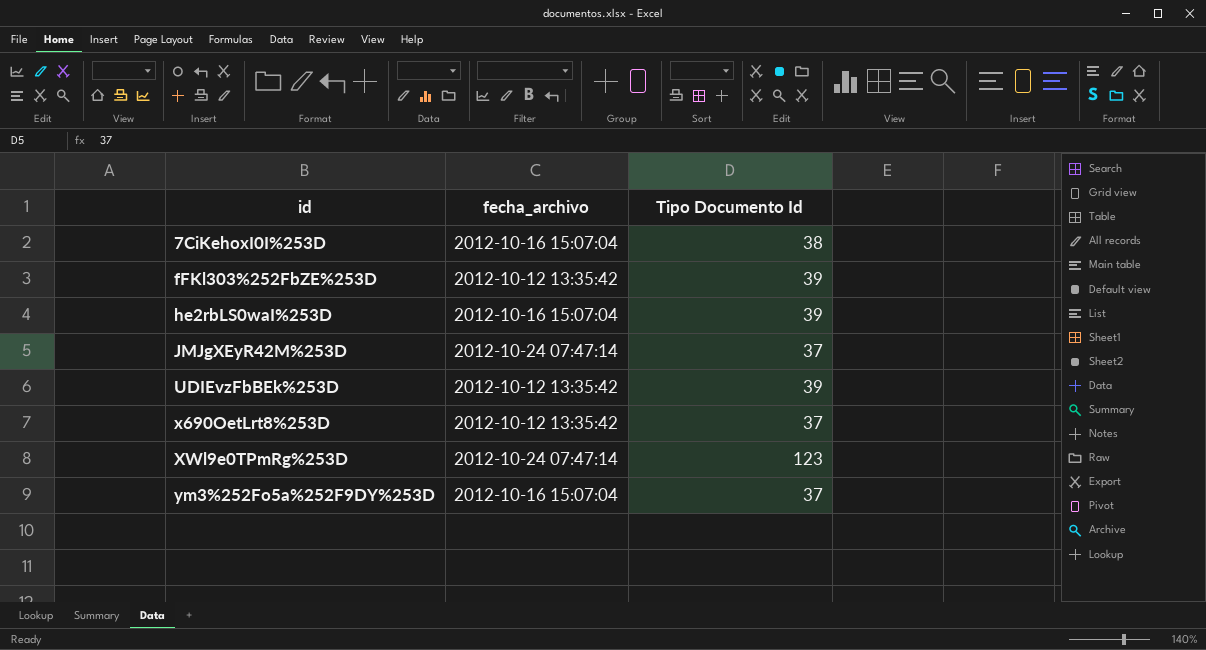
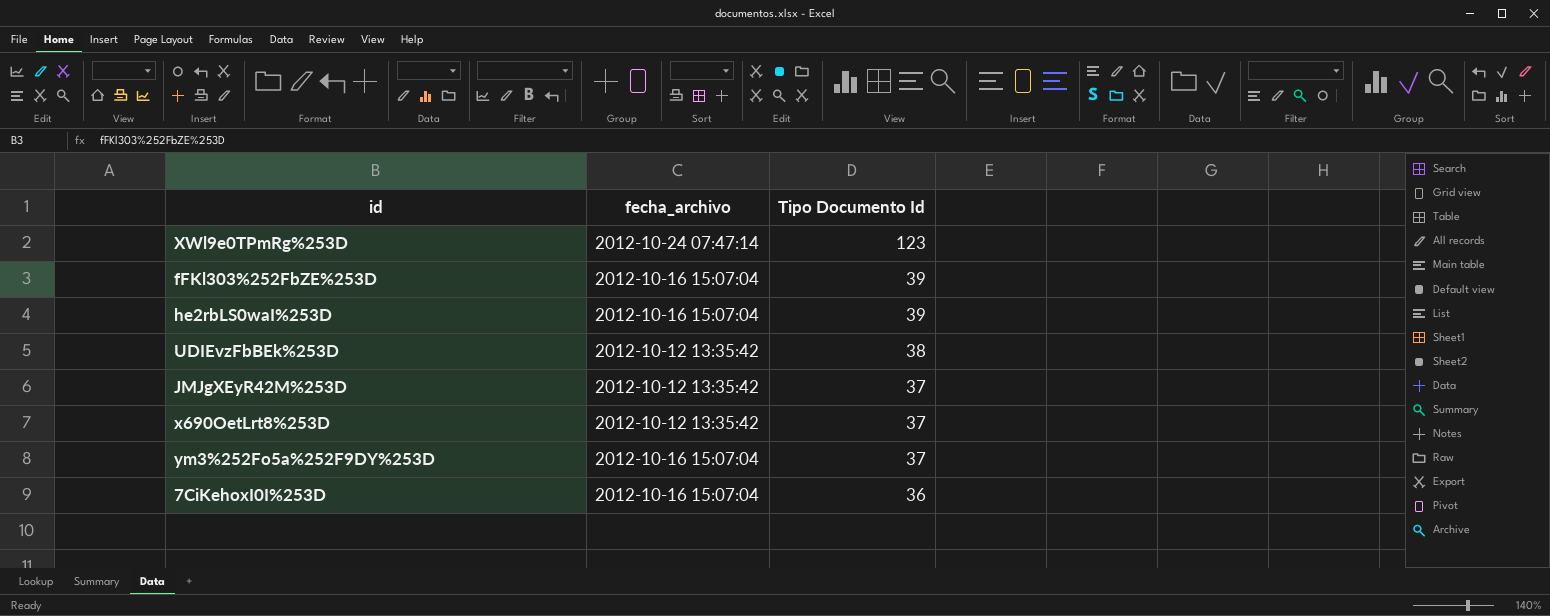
row order: id ascending -> Tipo Documento Id descending
fFKl303%252FbZE%253D | fecha_archivo: 2012-10-12 13:35:42 -> 2012-10-16 15:07:04
UDIEvzFbBEk%253D | Tipo Documento Id: 39 -> 38
JMJgXEyR42M%253D | fecha_archivo: 2012-10-24 07:47:14 -> 2012-10-12 13:35:42
7CiKehoxI0I%253D | Tipo Documento Id: 38 -> 36

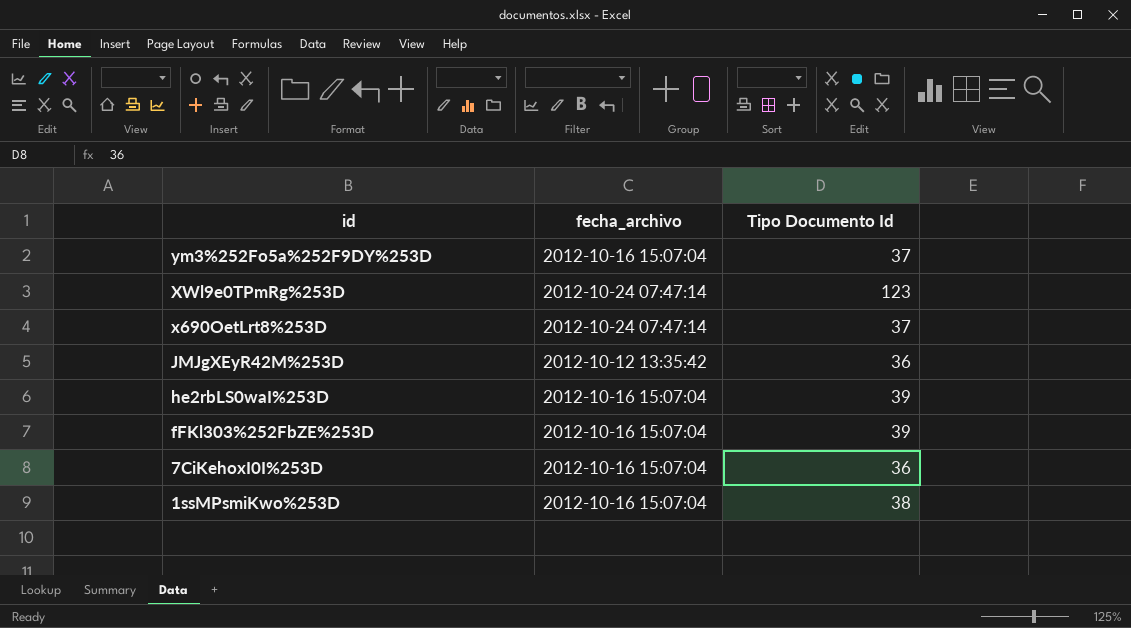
row order: Tipo Documento Id descending -> id descending
row UDIEvzFbBEk%253D: 2012-10-12 13:35:42 | 38 -> none
x690OetLrt8%253D | fecha_archivo: 2012-10-12 13:35:42 -> 2012-10-24 07:47:14
JMJgXEyR42M%253D | Tipo Documento Id: 37 -> 36
row 1ssMPsmiKwo%253D: none -> 2012-10-16 15:07:04 | 38

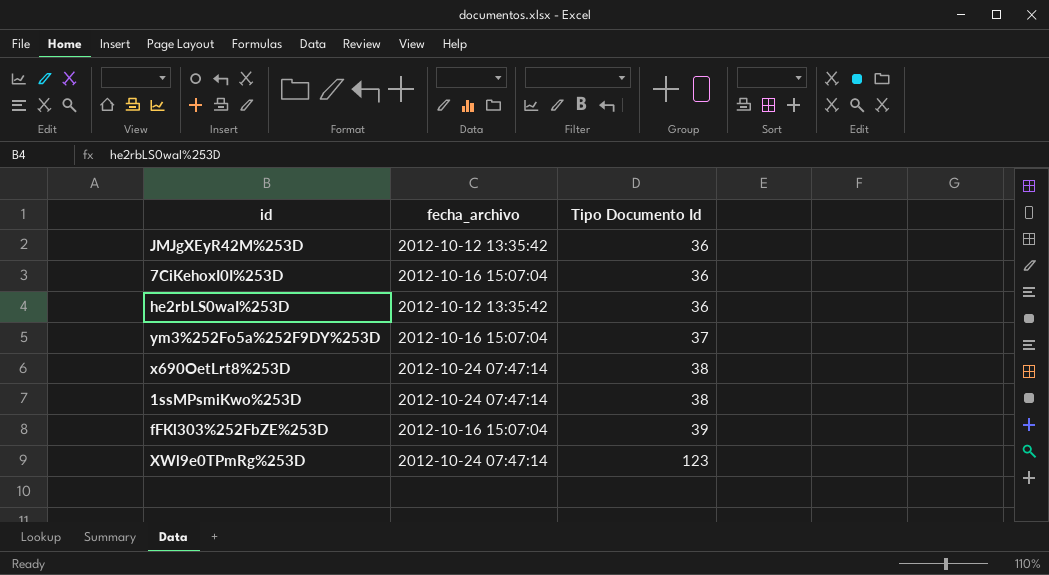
row order: id descending -> Tipo Documento Id ascending
he2rbLS0waI%253D | fecha_archivo: 2012-10-16 15:07:04 -> 2012-10-12 13:35:42
he2rbLS0waI%253D | Tipo Documento Id: 39 -> 36
x690OetLrt8%253D | Tipo Documento Id: 37 -> 38
1ssMPsmiKwo%253D | fecha_archivo: 2012-10-16 15:07:04 -> 2012-10-24 07:47:14

